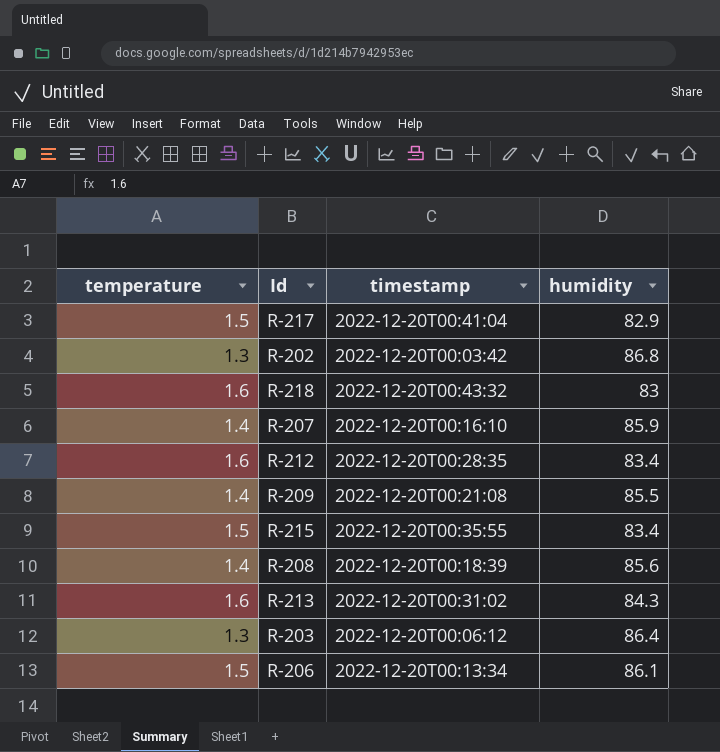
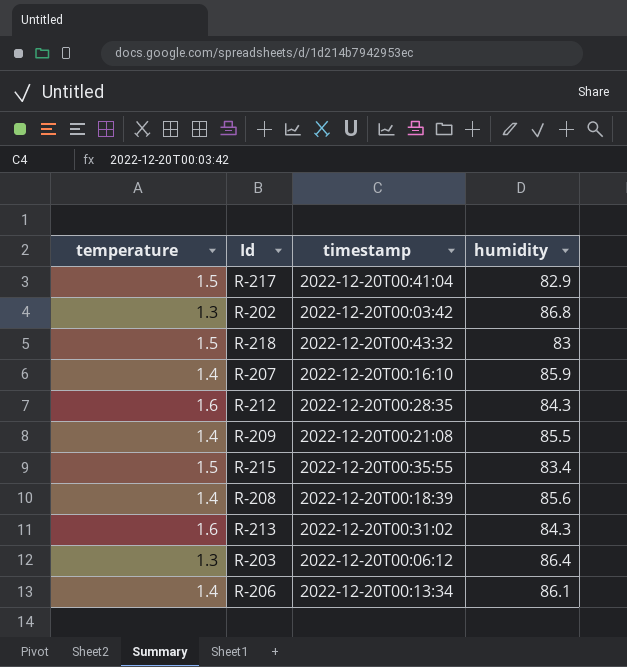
R-218 | temperature: 1.6 -> 1.5
R-212 | humidity: 83.4 -> 84.3
R-206 | temperature: 1.5 -> 1.4

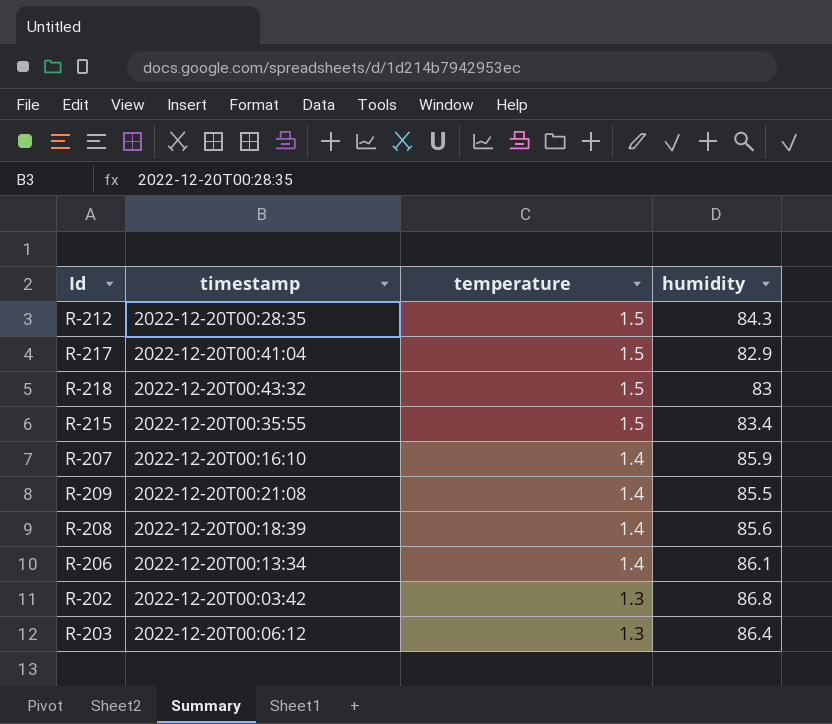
row order: none -> temperature descending
column temperature | position: 1 -> 3
row R-213: 1.6 | 2022-12-20T00:31:02 | 84.3 -> none
R-212 | temperature: 1.6 -> 1.5

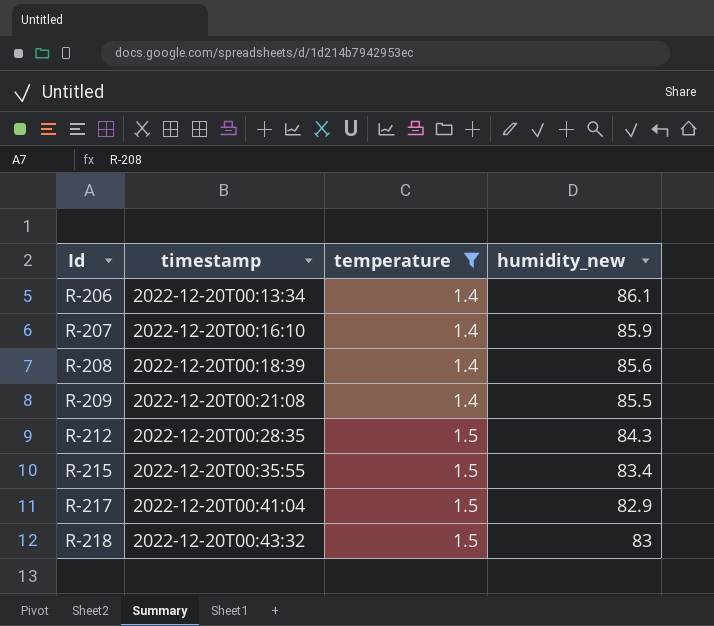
filter: none -> temperature != 1.3
row order: temperature descending -> Id ascending
column name: humidity -> humidity_new

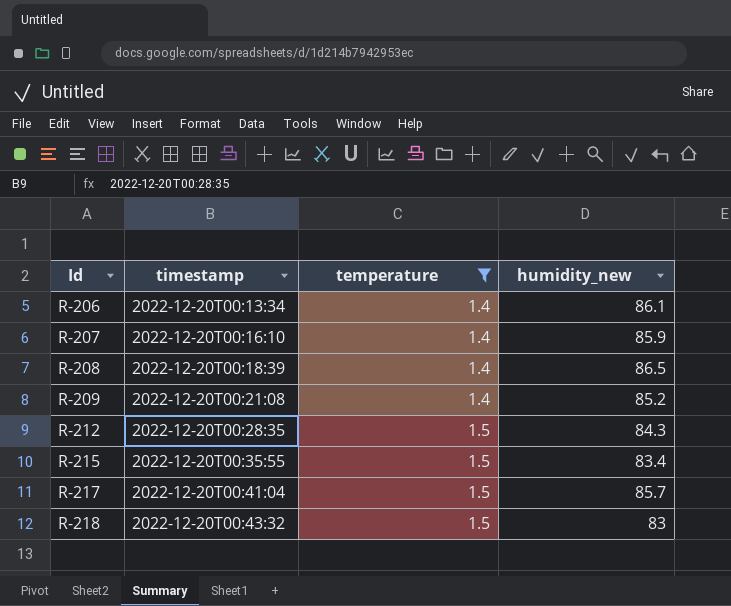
R-208 | humidity_new: 85.6 -> 86.5
R-209 | humidity_new: 85.5 -> 85.2
R-217 | humidity_new: 82.9 -> 85.7

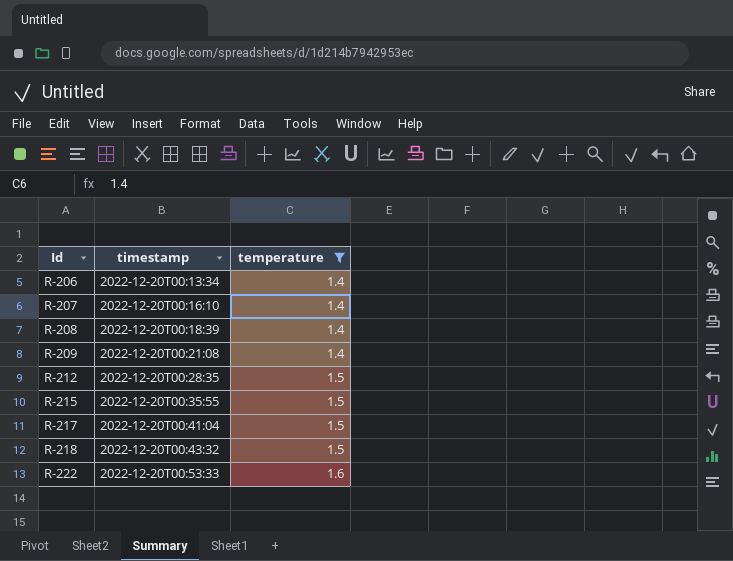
column humidity_new | position: 4 -> none
row R-222: none -> 2022-12-20T00:53:33 | 1.6

